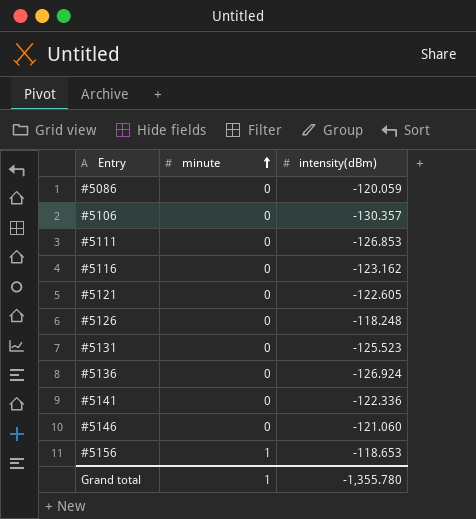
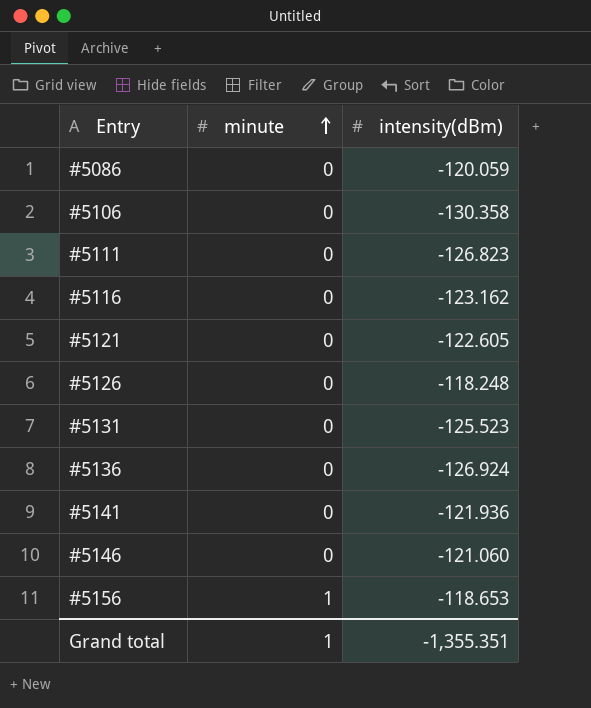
#5106 | intensity(dBm): -130.357 -> -130.358
#5111 | intensity(dBm): -126.853 -> -126.823
#5141 | intensity(dBm): -122.336 -> -121.936
Grand total | intensity(dBm): -1,355.780 -> -1,355.351

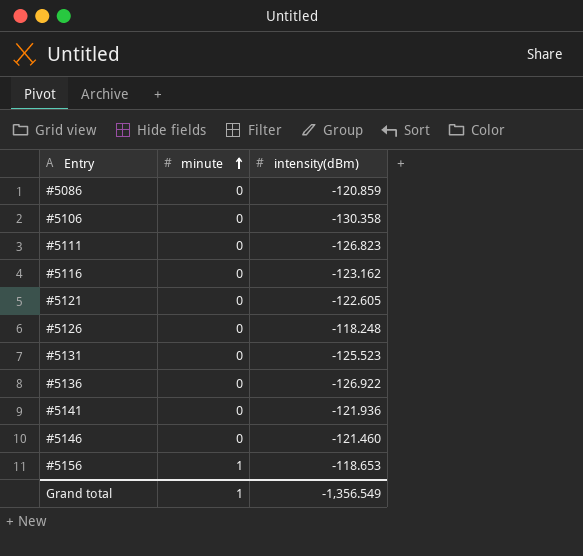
#5086 | intensity(dBm): -120.059 -> -120.859
#5136 | intensity(dBm): -126.924 -> -126.922
#5146 | intensity(dBm): -121.060 -> -121.460
Grand total | intensity(dBm): -1,355.351 -> -1,356.549

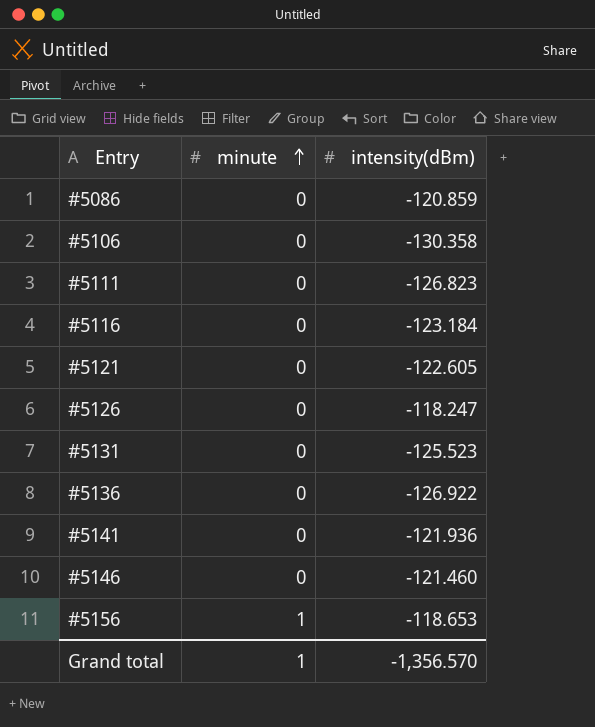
#5116 | intensity(dBm): -123.162 -> -123.184
#5126 | intensity(dBm): -118.248 -> -118.247
Grand total | intensity(dBm): -1,356.549 -> -1,356.570

